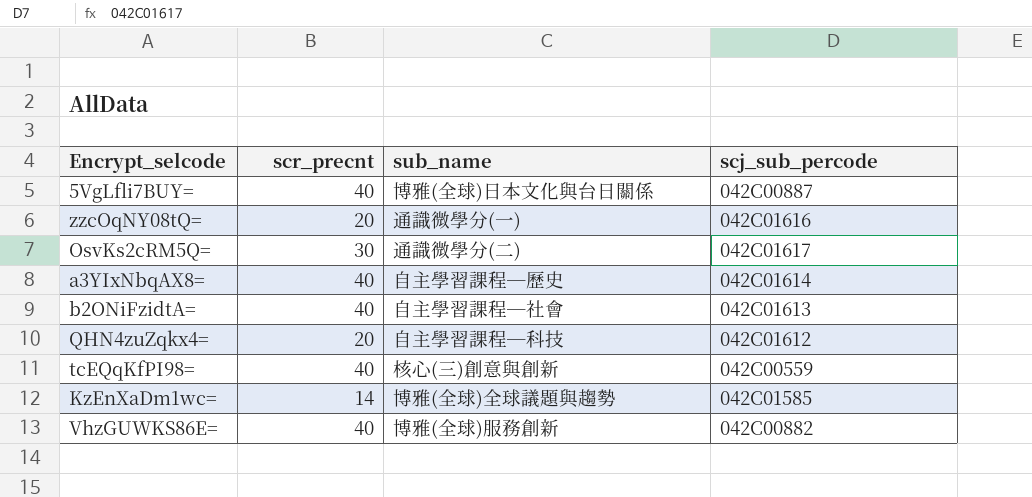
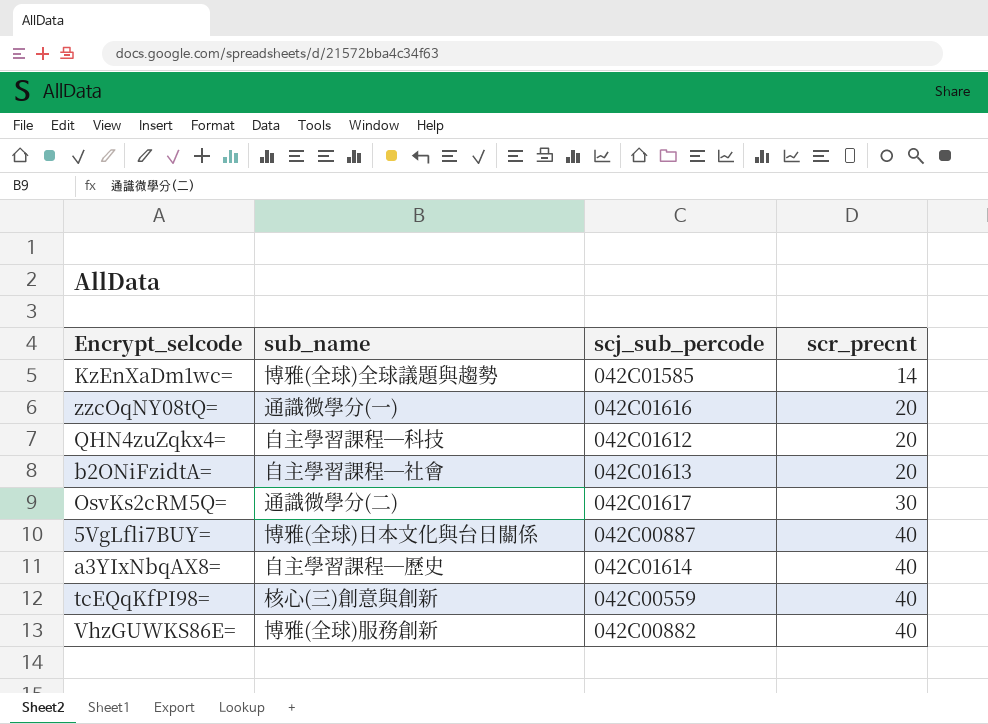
row order: none -> scr_precnt ascending
column scr_precnt | position: 2 -> 4
b2ONiFzidtA= | scr_precnt: 40 -> 20

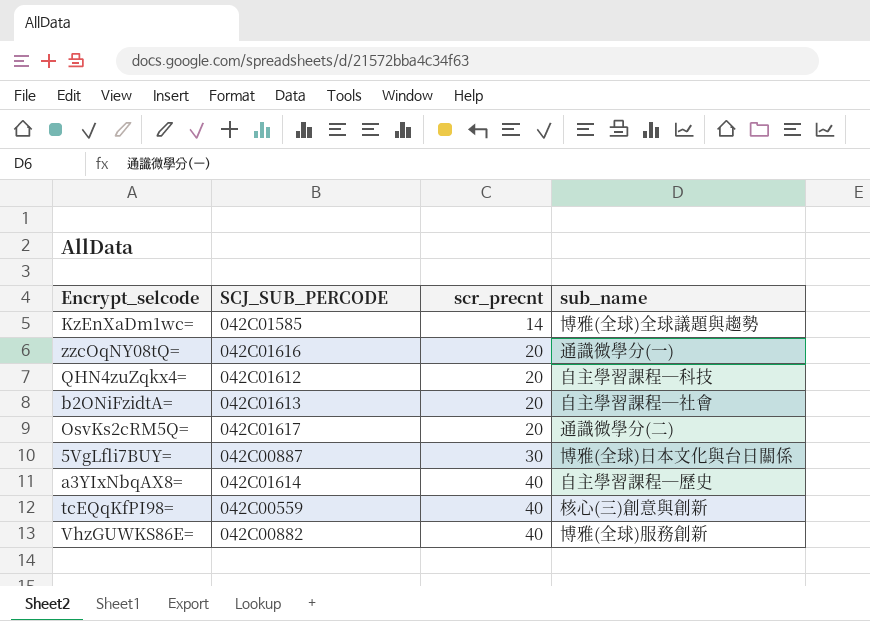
column name: scj_sub_percode -> SCJ_SUB_PERCODE
column sub_name | position: 2 -> 4
OsvKs2cRM5Q= | scr_precnt: 30 -> 20
5VgLfli7BUY= | scr_precnt: 40 -> 30

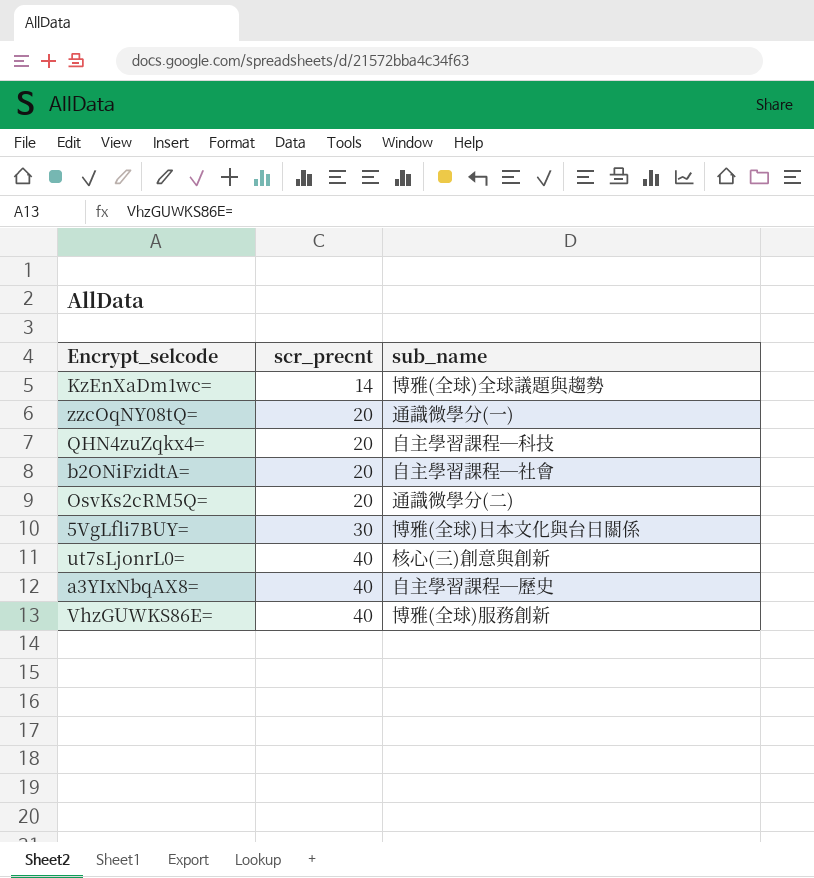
column SCJ_SUB_PERCODE | position: 2 -> none
row tcEQqKfPI98=: 042C00559 | 40 | 核心(三)創意與創新 -> none
row ut7sLjonrL0=: none -> 40 | 核心(三)創意與創新

